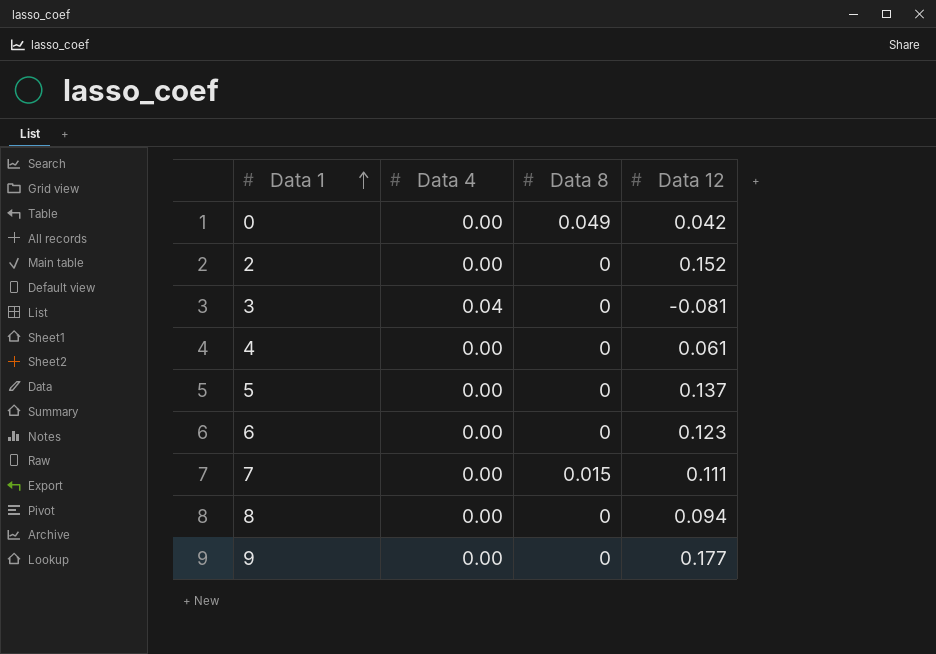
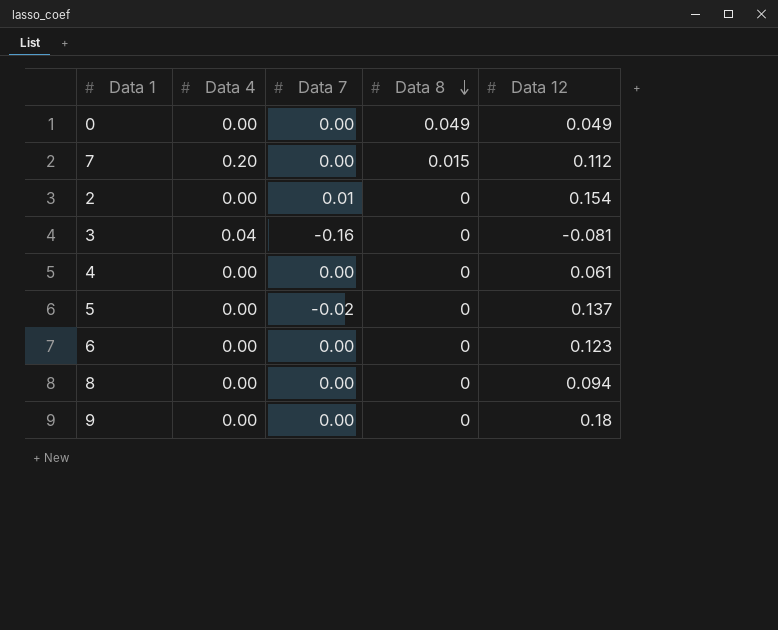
row order: Data 1 ascending -> Data 8 descending
column Data 7 | position: none -> 3
0 | Data 12: 0.042 -> 0.049
7 | Data 4: 0.00 -> 0.20
7 | Data 12: 0.111 -> 0.112
2 | Data 12: 0.152 -> 0.154
9 | Data 12: 0.177 -> 0.18

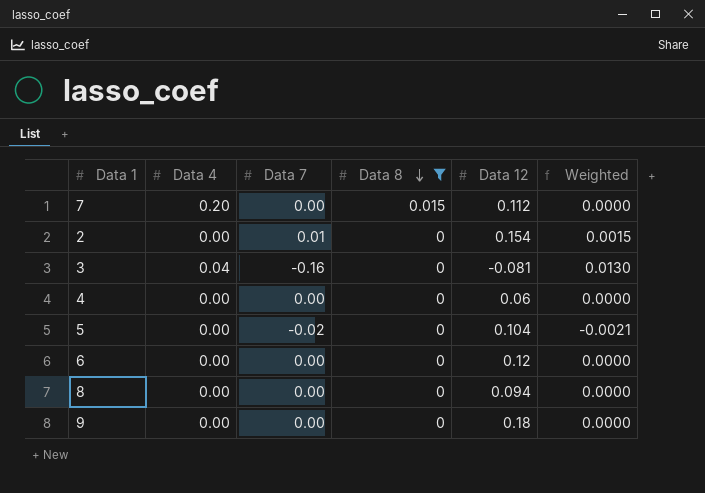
filter: none -> Data 8 != 0.049
column Weighted | formula: none -> [Data 7] * [Data 12]
4 | Data 12: 0.061 -> 0.06
5 | Data 12: 0.137 -> 0.104
6 | Data 12: 0.123 -> 0.12

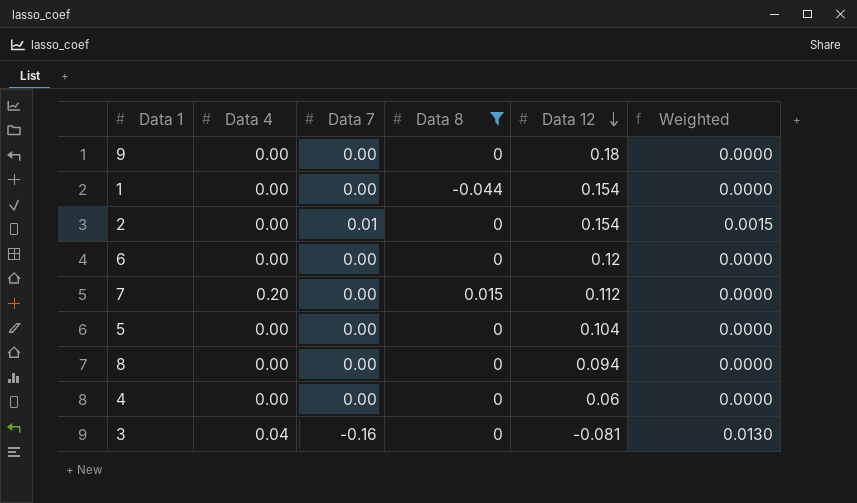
row order: Data 8 descending -> Data 12 descending
row 1: none -> 0.00 | 0.00 | -0.044 | 0.154 | 0.0000
5 | Data 7: -0.02 -> 0.00
5 | Weighted: -0.0021 -> 0.0000

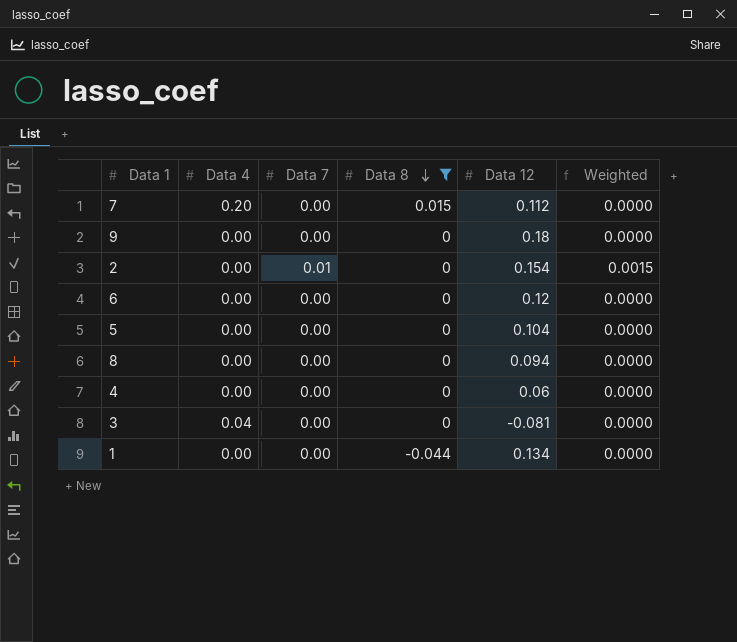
row order: Data 12 descending -> Data 8 descending
3 | Data 7: -0.16 -> 0.00
3 | Weighted: 0.0130 -> 0.0000
1 | Data 12: 0.154 -> 0.134

